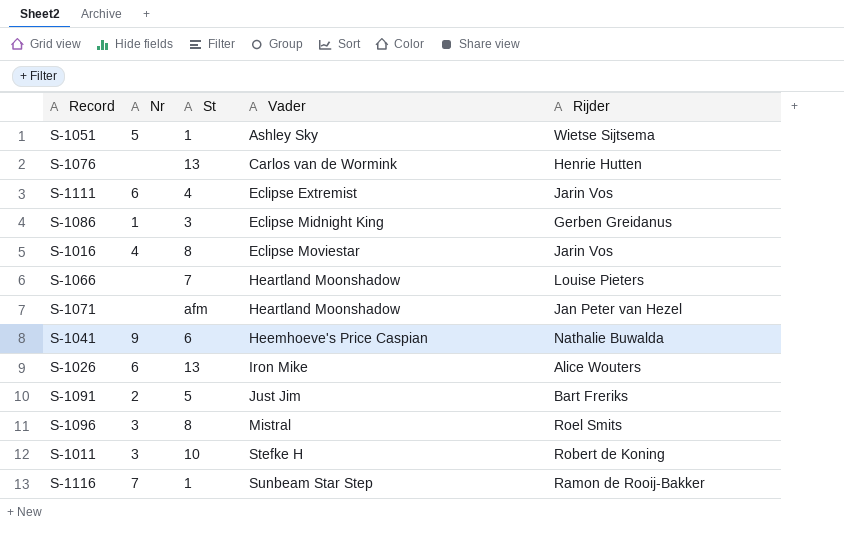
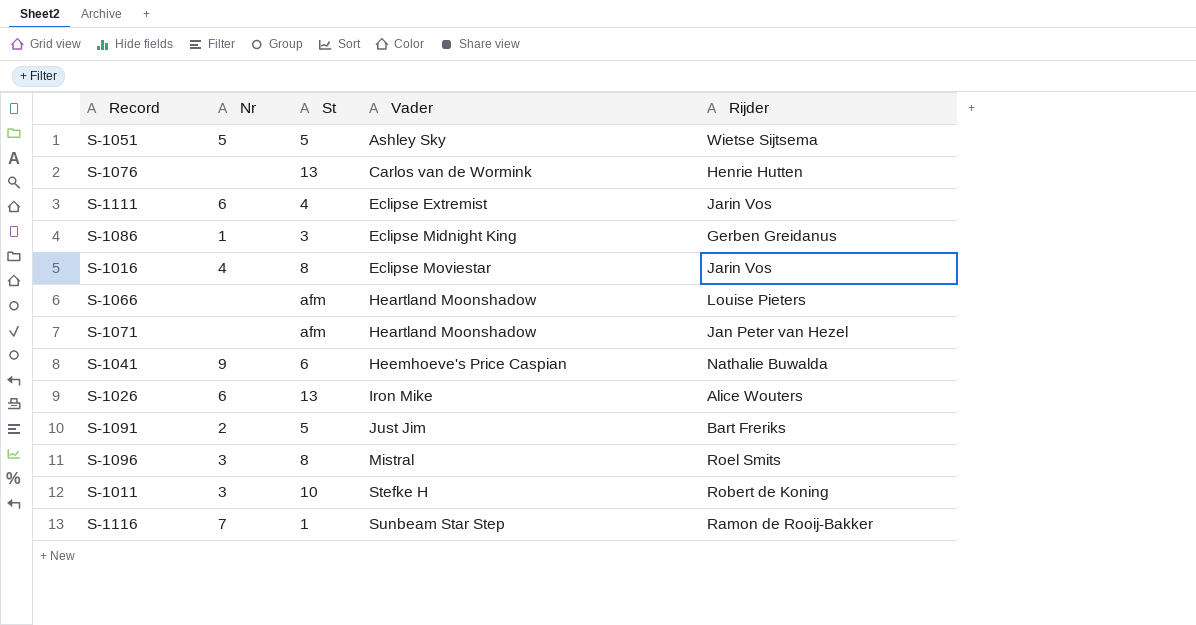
S-1051 | St: 1 -> 5
S-1066 | St: 7 -> afm

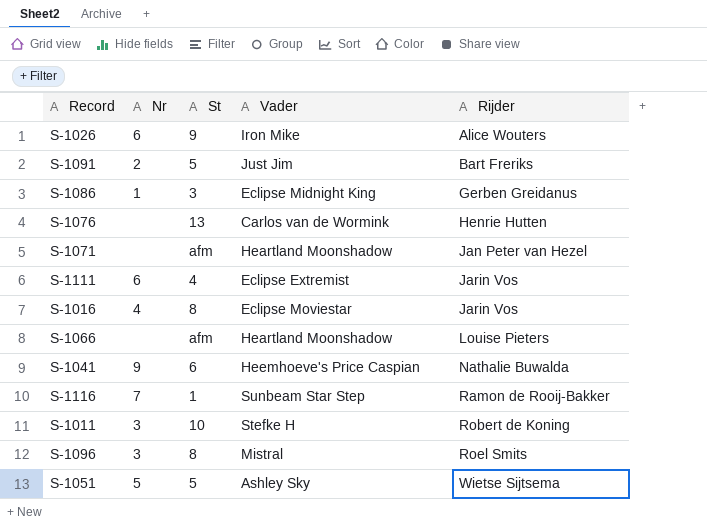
row order: Vader ascending -> Rijder ascending
S-1026 | St: 13 -> 9

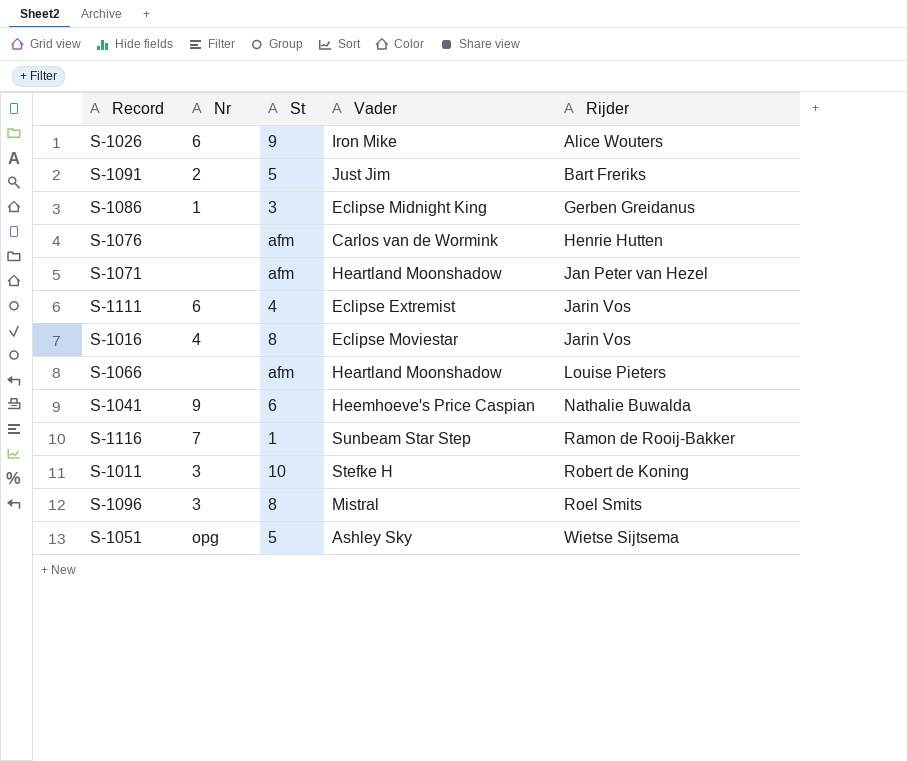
S-1076 | St: 13 -> afm
S-1051 | Nr: 5 -> opg

